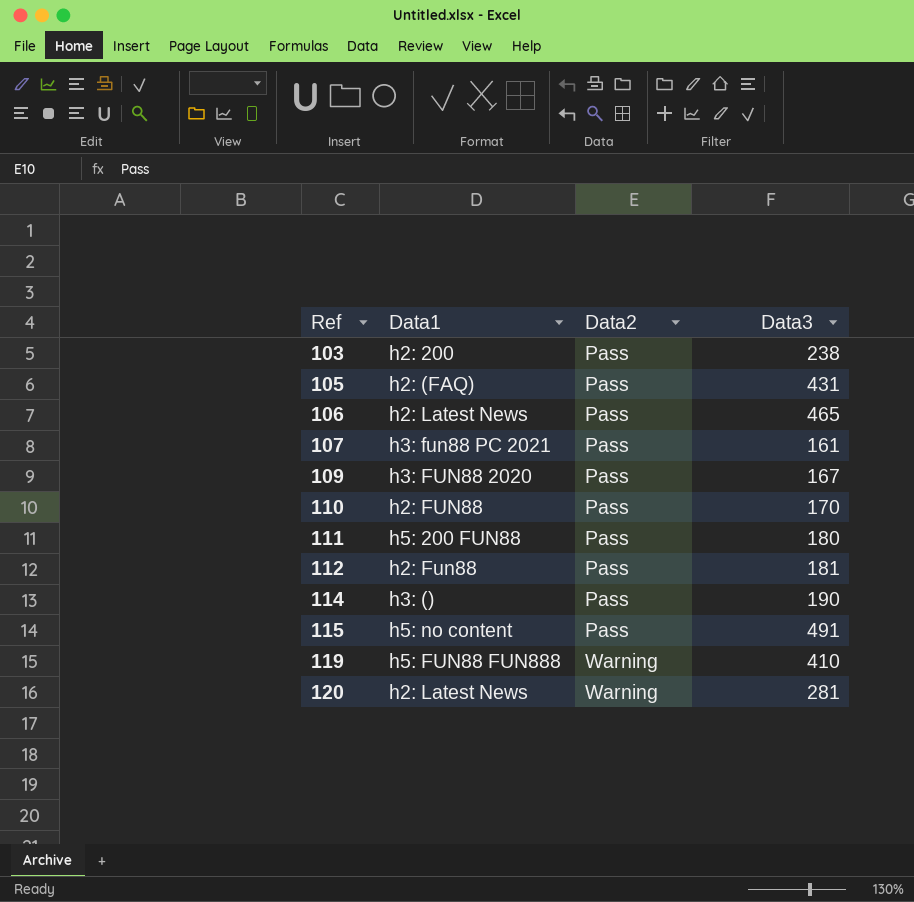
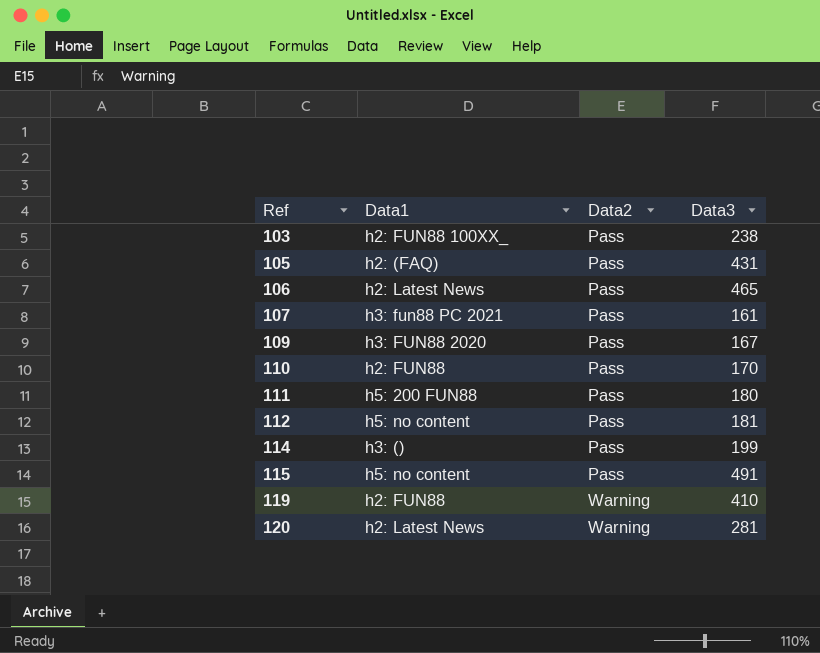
103 | Data1: h2: 200 -> h2: FUN88 100XX_
112 | Data1: h2: Fun88 -> h5: no content
114 | Data3: 190 -> 199
119 | Data1: h5: FUN88 FUN888 -> h2: FUN88

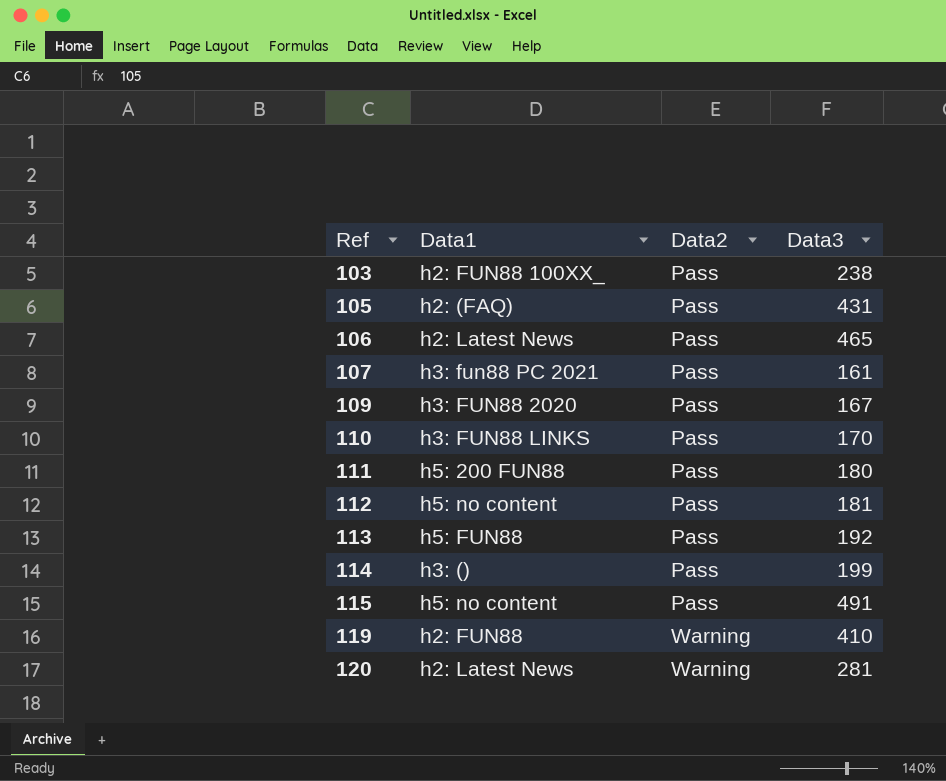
110 | Data1: h2: FUN88 -> h3: FUN88 LINKS
row 113: none -> h5: FUN88 | Pass | 192

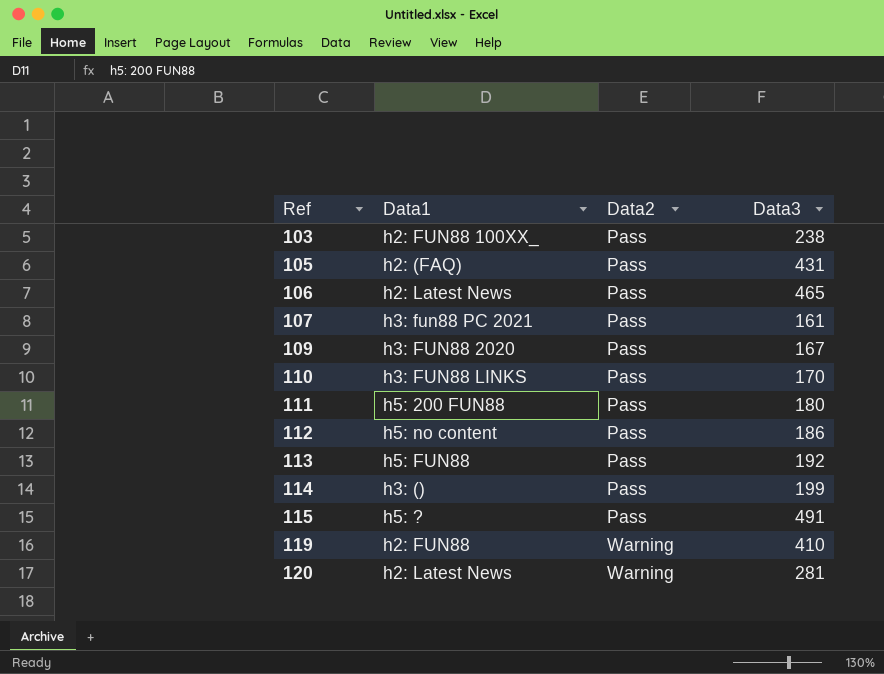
112 | Data3: 181 -> 186
115 | Data1: h5: no content -> h5: ?

